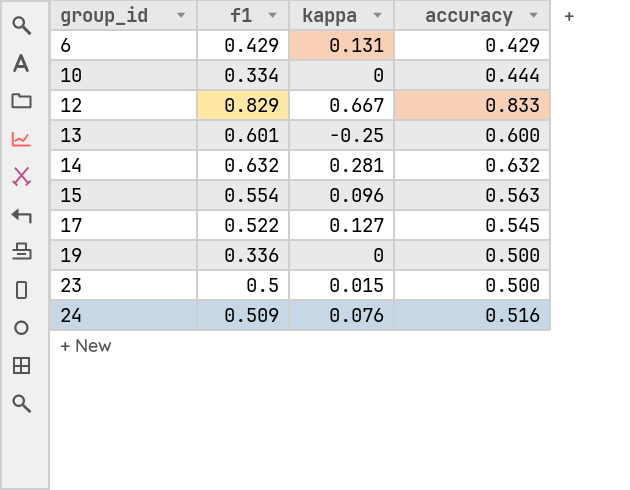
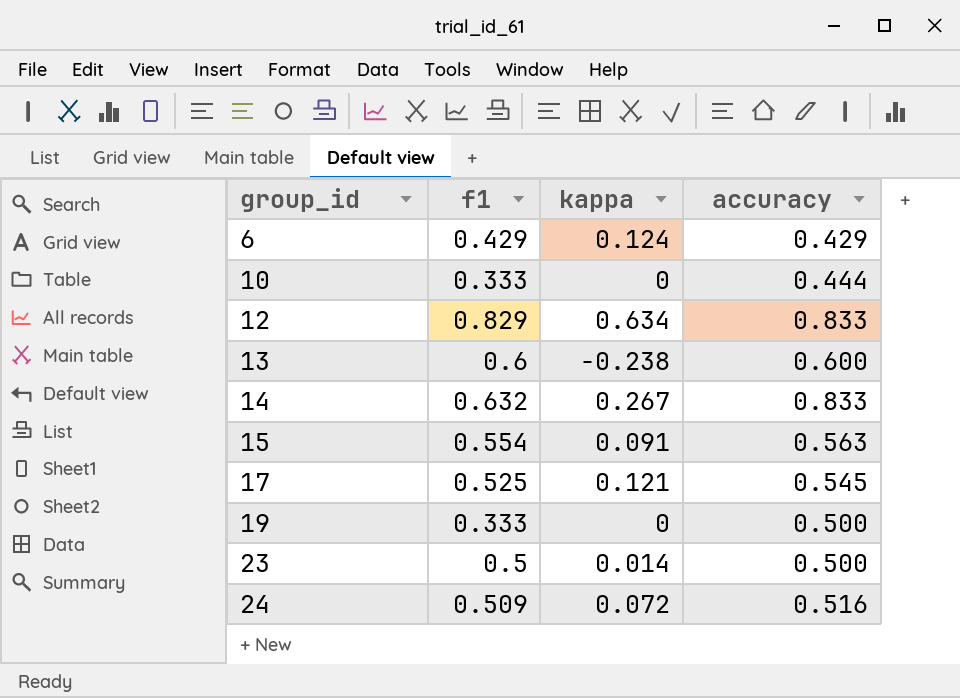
6 | kappa: 0.131 -> 0.124
10 | f1: 0.334 -> 0.333
12 | kappa: 0.667 -> 0.634
13 | f1: 0.601 -> 0.6
13 | kappa: -0.25 -> -0.238
14 | kappa: 0.281 -> 0.267
14 | accuracy: 0.632 -> 0.833
15 | kappa: 0.096 -> 0.091
17 | f1: 0.522 -> 0.525
17 | kappa: 0.127 -> 0.121
19 | f1: 0.336 -> 0.333
23 | kappa: 0.015 -> 0.014
24 | kappa: 0.076 -> 0.072

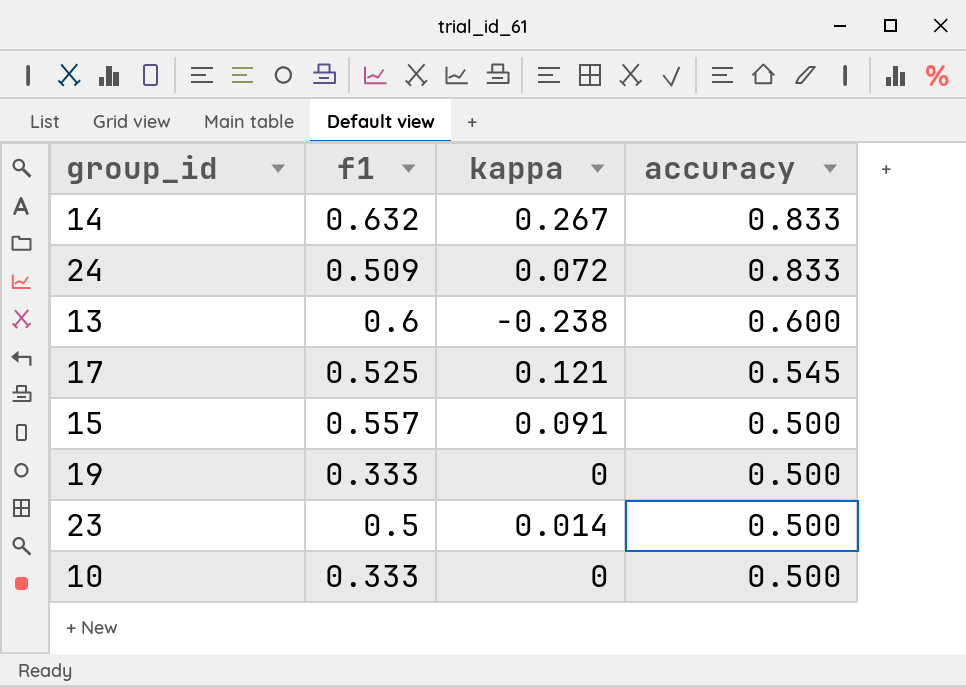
row order: group_id ascending -> accuracy descending
row 6: 0.429 | 0.124 | 0.429 -> none
row 12: 0.829 | 0.634 | 0.833 -> none
24 | accuracy: 0.516 -> 0.833
15 | f1: 0.554 -> 0.557
15 | accuracy: 0.563 -> 0.500
10 | accuracy: 0.444 -> 0.500

